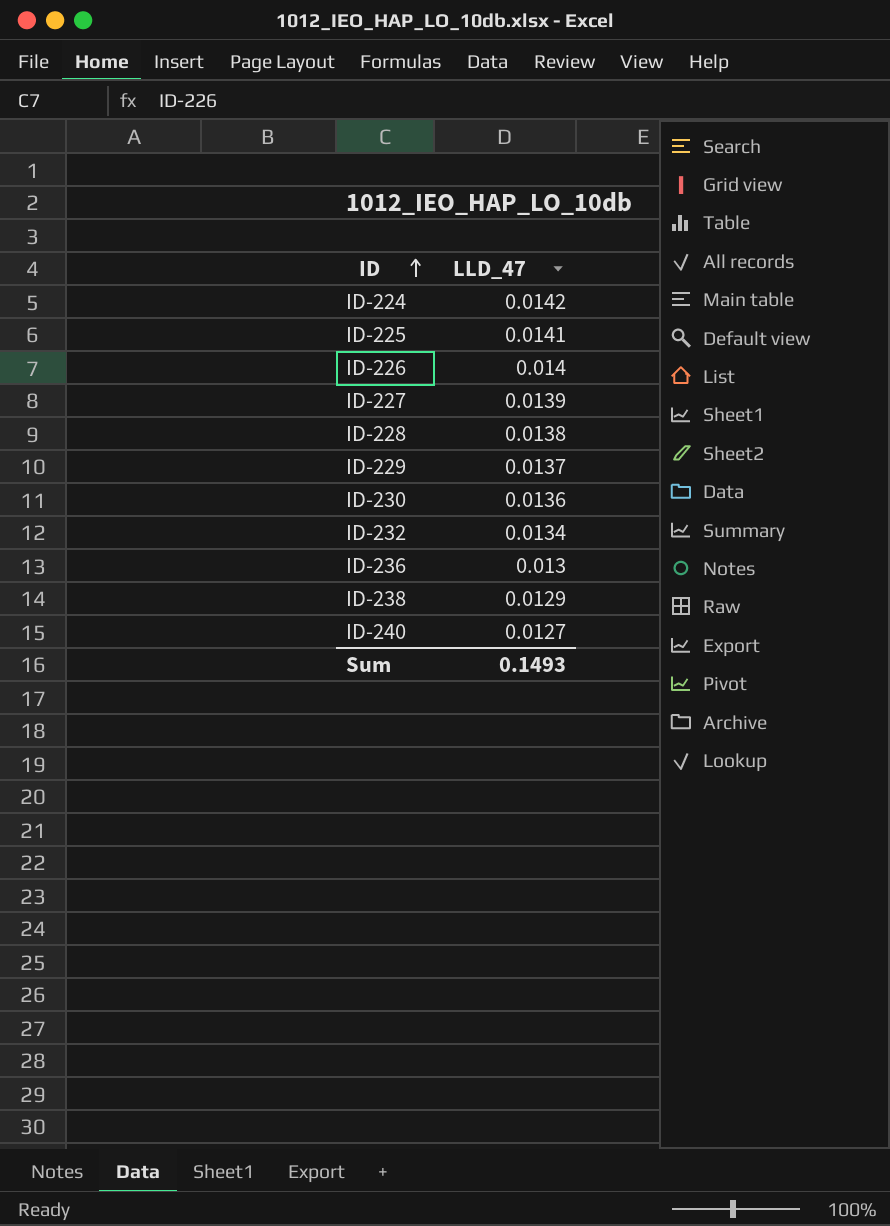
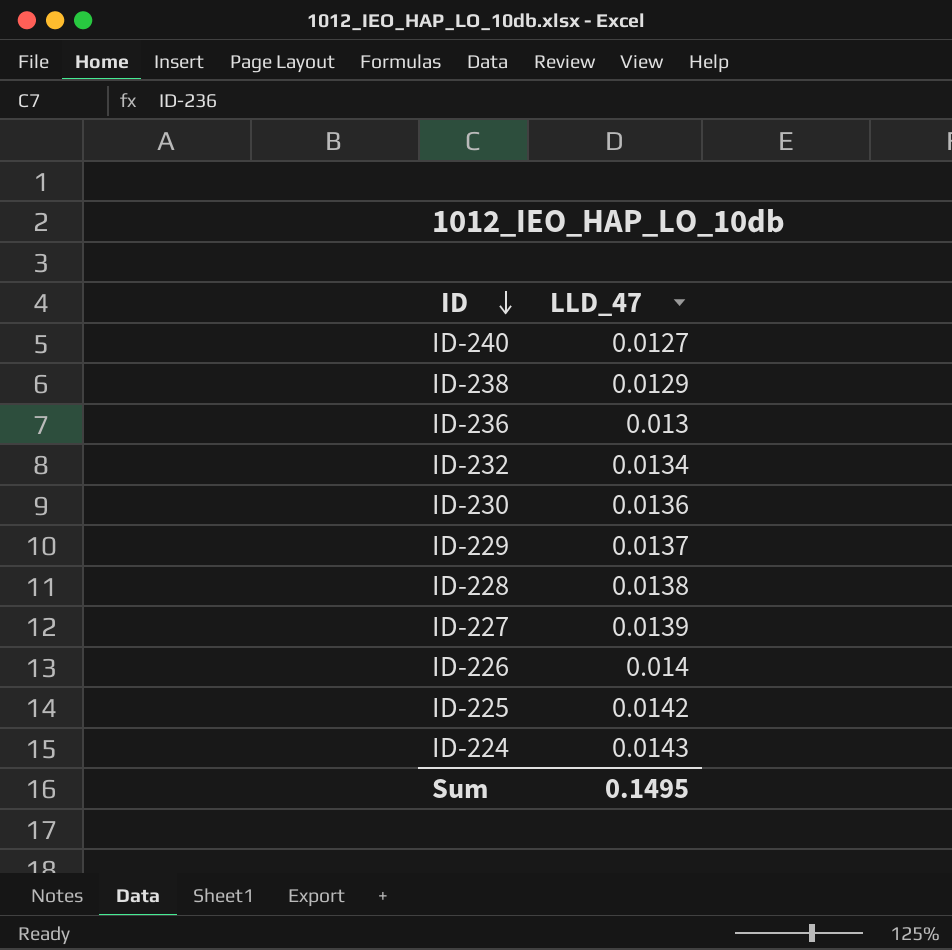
row order: ID ascending -> ID descending
ID-225 | LLD_47: 0.0141 -> 0.0142
ID-224 | LLD_47: 0.0142 -> 0.0143
Sum | LLD_47: 0.1493 -> 0.1495

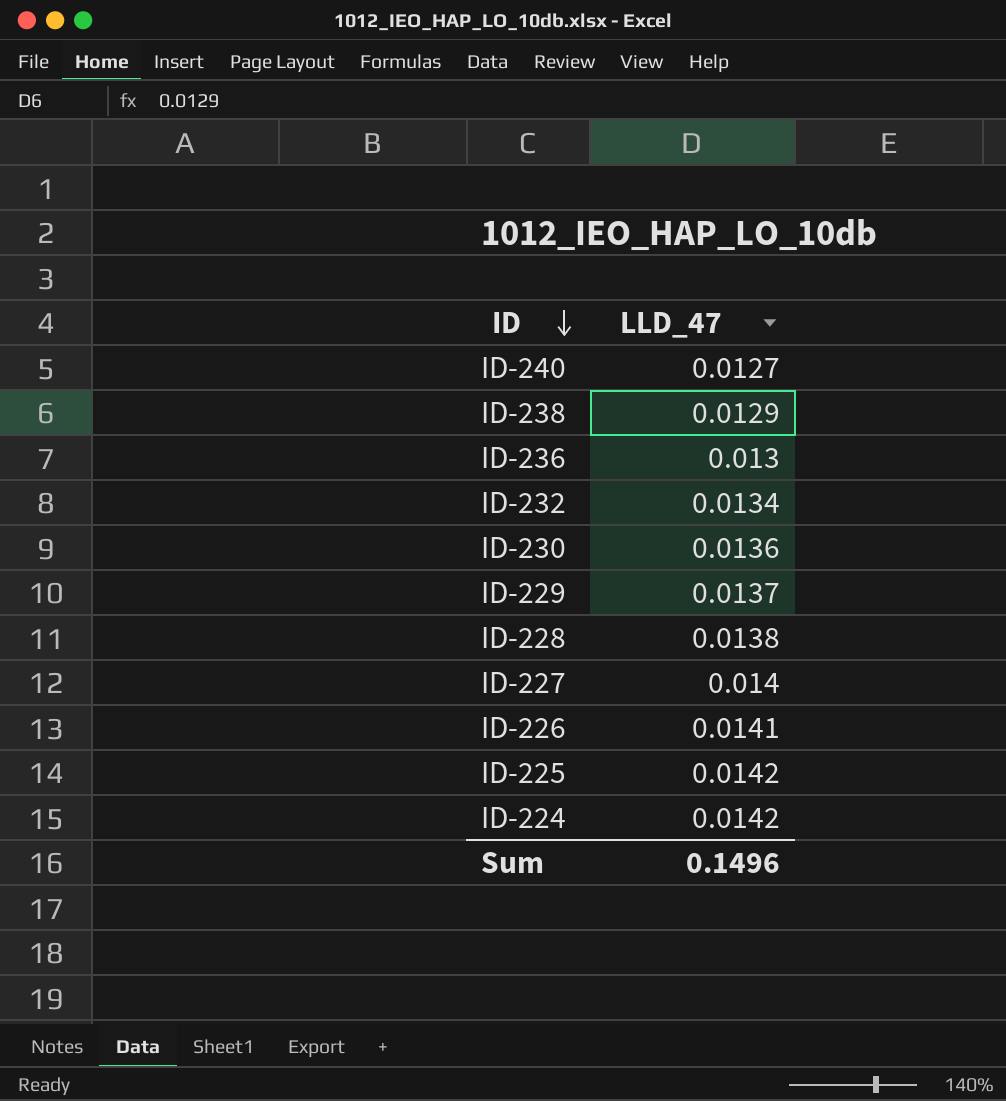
ID-227 | LLD_47: 0.0139 -> 0.014
ID-226 | LLD_47: 0.014 -> 0.0141
ID-224 | LLD_47: 0.0143 -> 0.0142
Sum | LLD_47: 0.1495 -> 0.1496

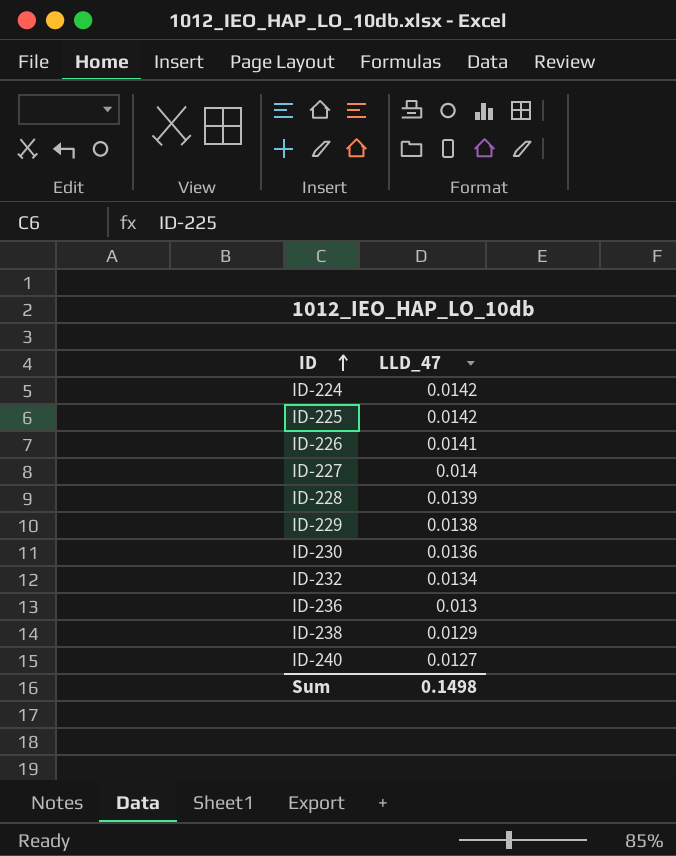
row order: ID descending -> ID ascending
ID-228 | LLD_47: 0.0138 -> 0.0139
ID-229 | LLD_47: 0.0137 -> 0.0138
Sum | LLD_47: 0.1496 -> 0.1498

